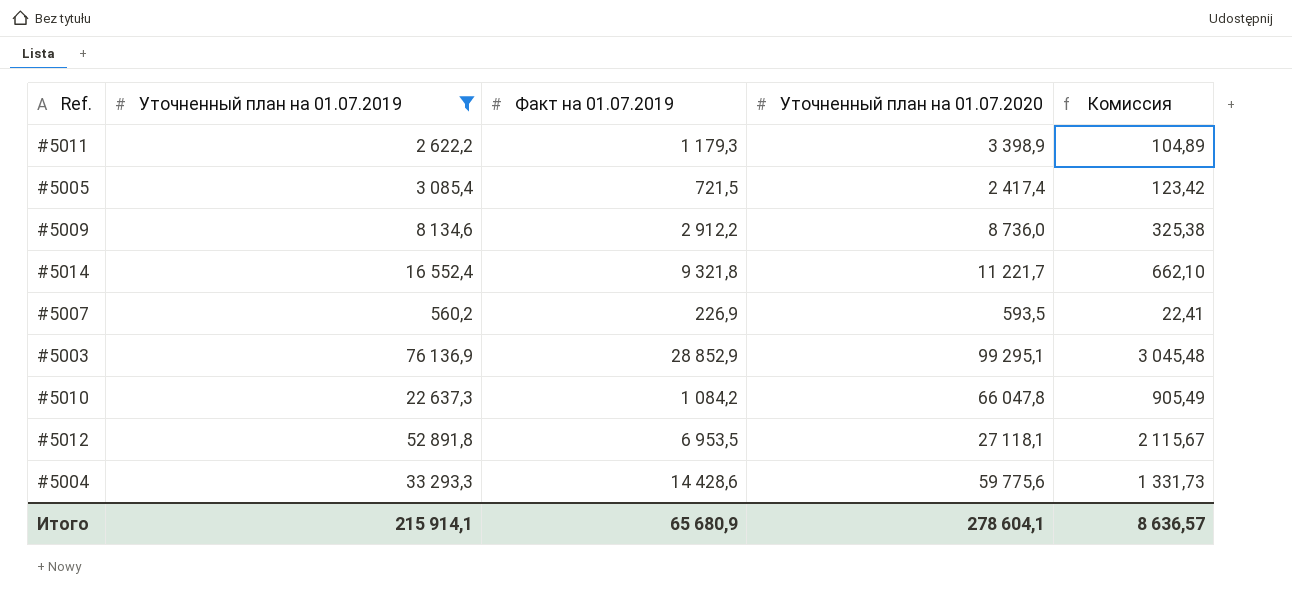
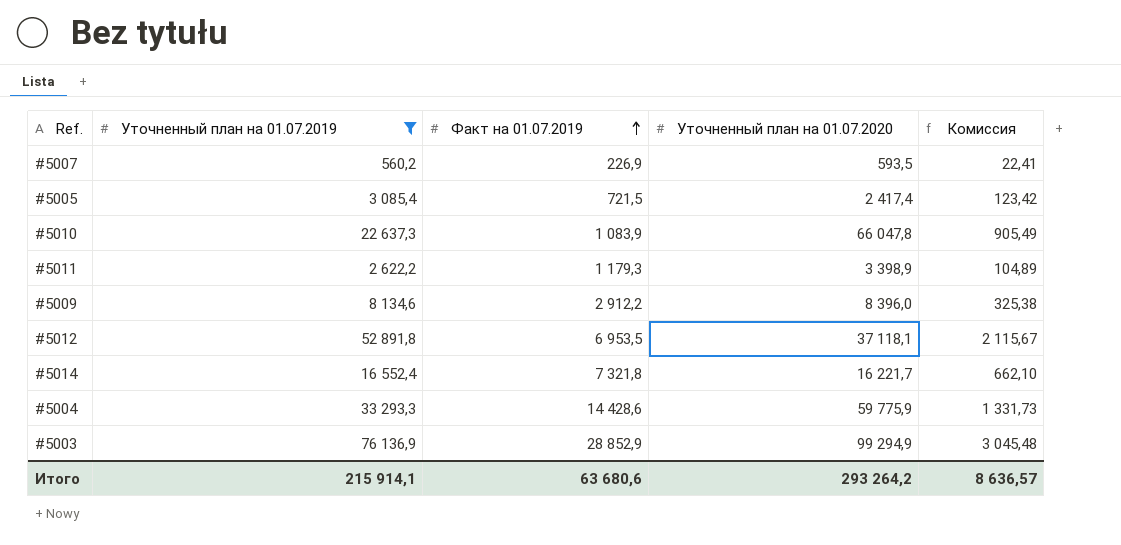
row order: none -> Факт на 01.07.2019 ascending
#5010 | Факт на 01.07.2019: 1 084,2 -> 1 083,9
#5009 | Уточненный план на 01.07.2020: 8 736,0 -> 8 396,0
#5012 | Уточненный план на 01.07.2020: 27 118,1 -> 37 118,1
#5014 | Факт на 01.07.2019: 9 321,8 -> 7 321,8
#5014 | Уточненный план на 01.07.2020: 11 221,7 -> 16 221,7
#5004 | Уточненный план на 01.07.2020: 59 775,6 -> 59 775,9
#5003 | Уточненный план на 01.07.2020: 99 295,1 -> 99 294,9
Итого | Факт на 01.07.2019: 65 680,9 -> 63 680,6
Итого | Уточненный план на 01.07.2020: 278 604,1 -> 293 264,2

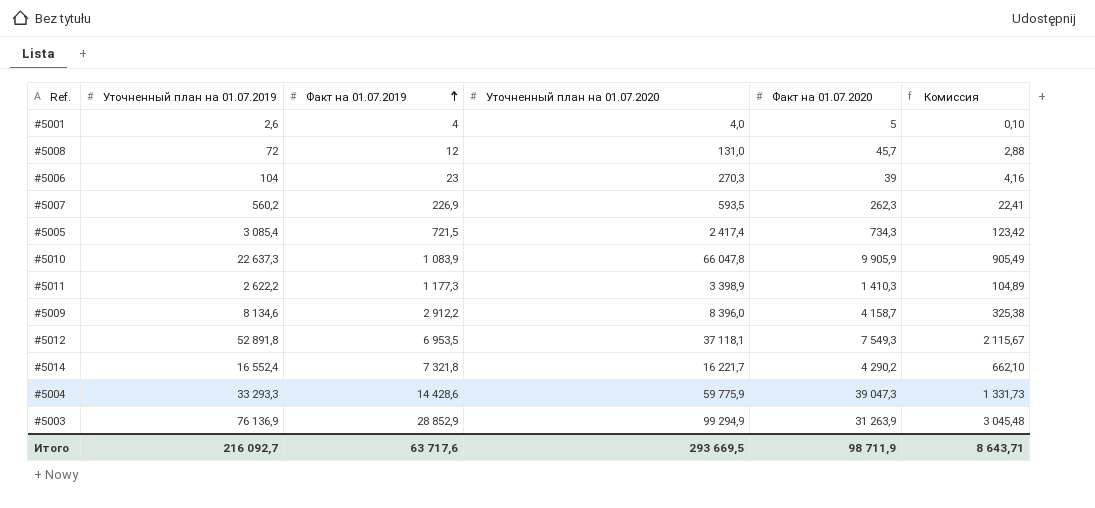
filter: Уточненный план на 01.07.2019 >= 560,2 -> none
column Факт на 01.07.2020 | position: none -> 5
#5011 | Факт на 01.07.2019: 1 179,3 -> 1 177,3
Итого | Уточненный план на 01.07.2019: 215 914,1 -> 216 092,7
Итого | Факт на 01.07.2019: 63 680,6 -> 63 717,6
Итого | Уточненный план на 01.07.2020: 293 264,2 -> 293 669,5
Итого | Комиссия: 8 636,57 -> 8 643,71

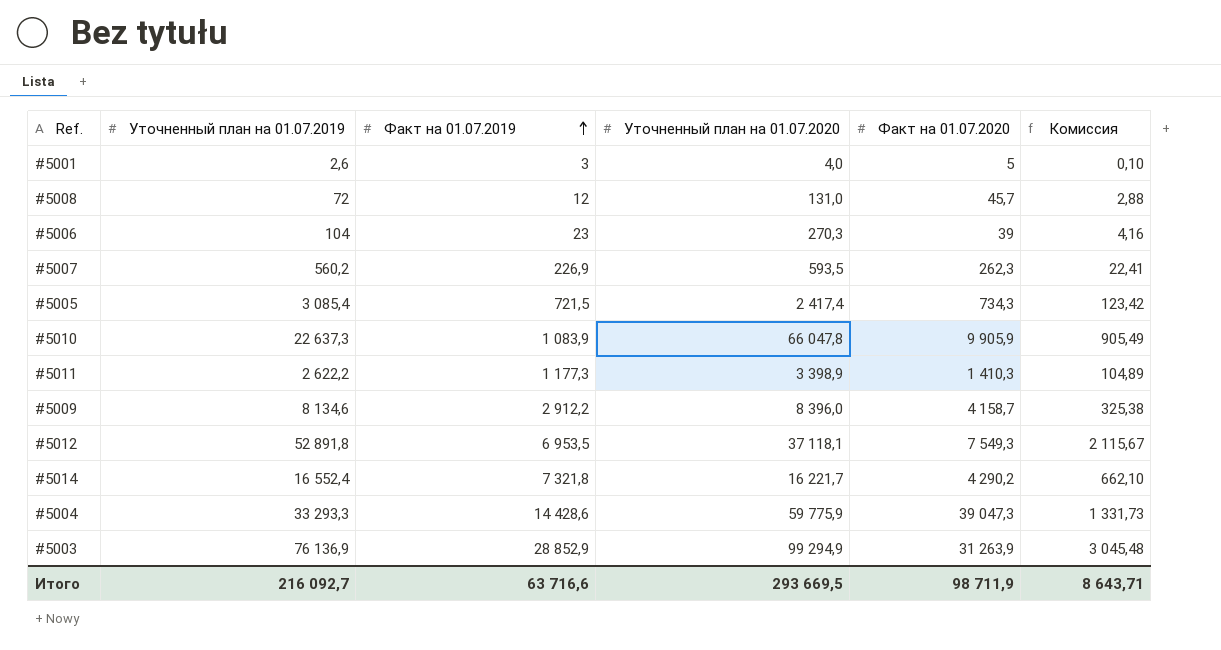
#5001 | Факт на 01.07.2019: 4 -> 3
Итого | Факт на 01.07.2019: 63 717,6 -> 63 716,6

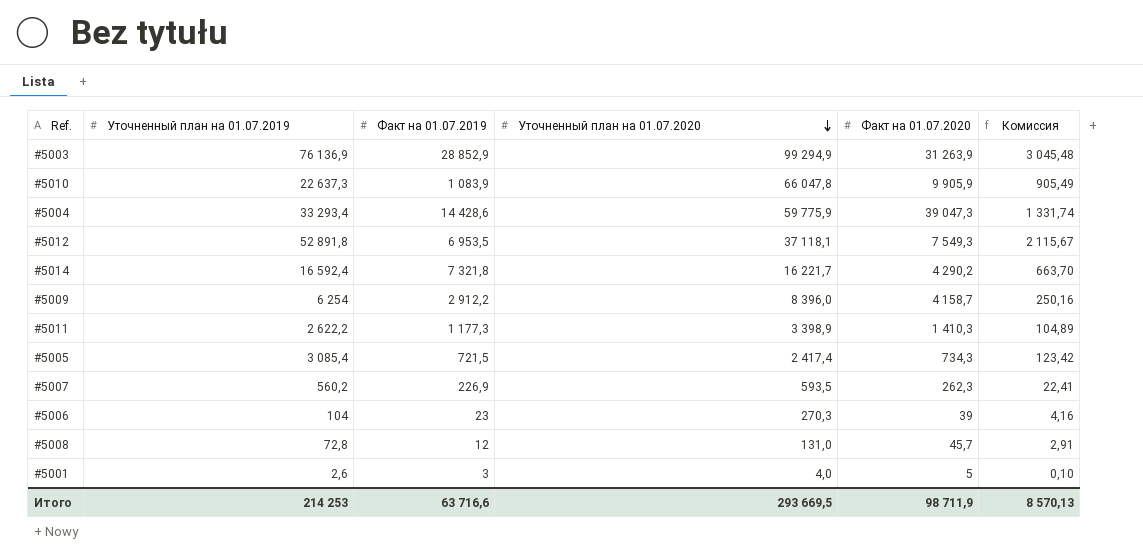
row order: Факт на 01.07.2019 ascending -> Уточненный план на 01.07.2020 descending
#5004 | Уточненный план на 01.07.2019: 33 293,3 -> 33 293,4
#5004 | Комиссия: 1 331,73 -> 1 331,74
#5014 | Уточненный план на 01.07.2019: 16 552,4 -> 16 592,4
#5014 | Комиссия: 662,10 -> 663,70
#5009 | Уточненный план на 01.07.2019: 8 134,6 -> 6 254
#5009 | Комиссия: 325,38 -> 250,16
#5008 | Уточненный план на 01.07.2019: 72 -> 72,8
#5008 | Комиссия: 2,88 -> 2,91
Итого | Уточненный план на 01.07.2019: 216 092,7 -> 214 253
Итого | Комиссия: 8 643,71 -> 8 570,13

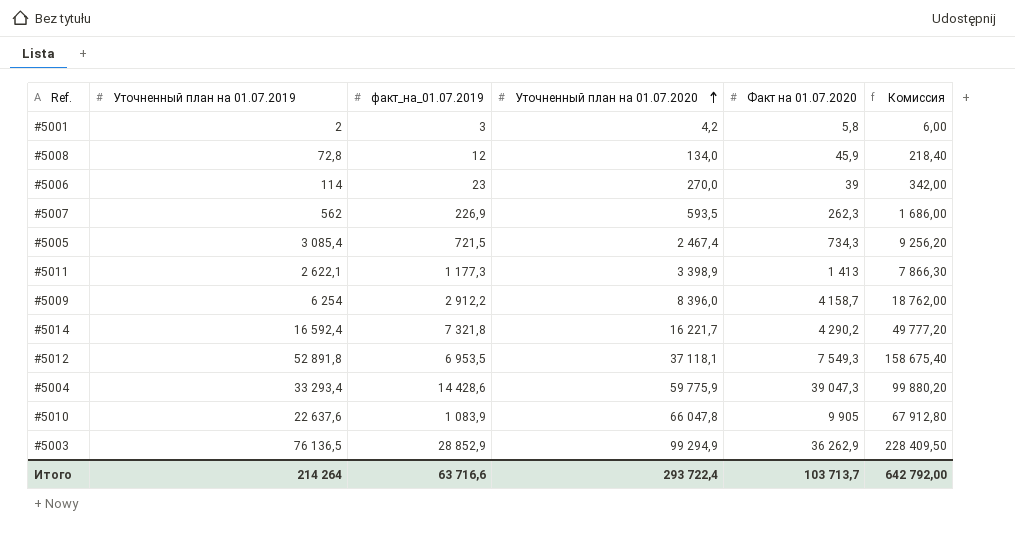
row order: Уточненный план на 01.07.2020 descending -> Уточненный план на 01.07.2020 ascending
column name: Факт на 01.07.2019 -> факт_на_01.07.2019
column Комиссия | formula: [Уточненный план на 01.07.2019] * 0,04 -> [Уточненный план на 01.07.2019] * 3
#5001 | Уточненный план на 01.07.2019: 2,6 -> 2
#5001 | Уточненный план на 01.07.2020: 4,0 -> 4,2
#5001 | Факт на 01.07.2020: 5 -> 5,8
#5008 | Уточненный план на 01.07.2020: 131,0 -> 134,0
#5008 | Факт на 01.07.2020: 45,7 -> 45,9
#5006 | Уточненный план на 01.07.2019: 104 -> 114
#5006 | Уточненный план на 01.07.2020: 270,3 -> 270,0
#5007 | Уточненный план на 01.07.2019: 560,2 -> 562
#5005 | Уточненный план на 01.07.2020: 2 417,4 -> 2 467,4
#5011 | Уточненный план на 01.07.2019: 2 622,2 -> 2 622,1
#5011 | Факт на 01.07.2020: 1 410,3 -> 1 413
#5010 | Уточненный план на 01.07.2019: 22 637,3 -> 22 637,6
#5010 | Факт на 01.07.2020: 9 905,9 -> 9 905
#5003 | Уточненный план на 01.07.2019: 76 136,9 -> 76 136,5
#5003 | Факт на 01.07.2020: 31 263,9 -> 36 262,9
Итого | Уточненный план на 01.07.2019: 214 253 -> 214 264
Итого | Уточненный план на 01.07.2020: 293 669,5 -> 293 722,4
Итого | Факт на 01.07.2020: 98 711,9 -> 103 713,7
Итого | Комиссия: 8 570,13 -> 642 792,00

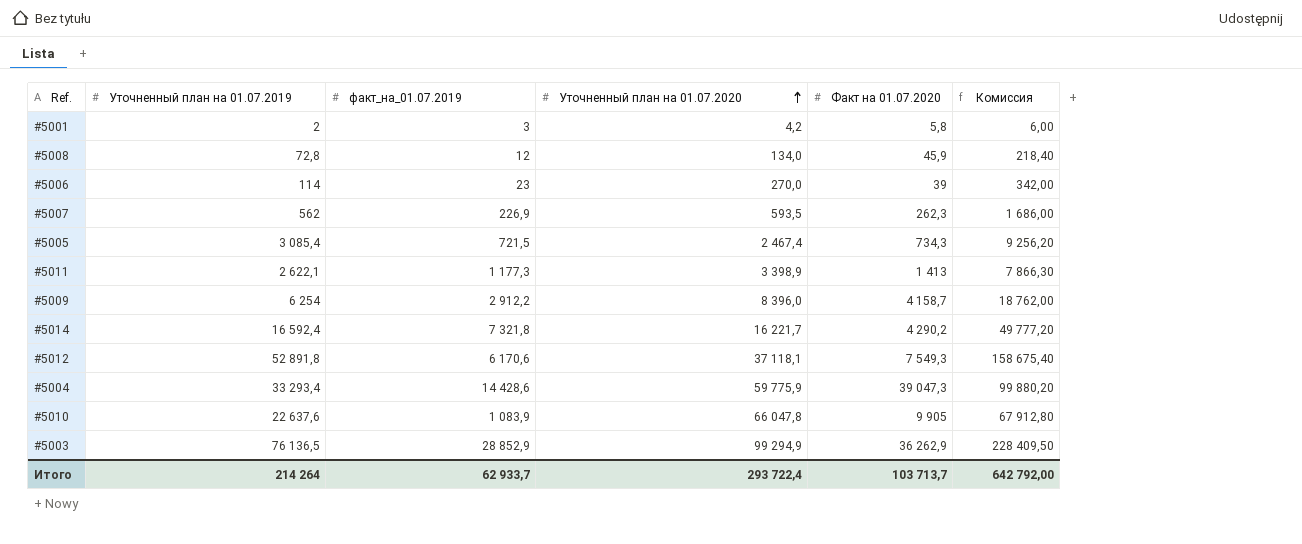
#5012 | факт_на_01.07.2019: 6 953,5 -> 6 170,6
Итого | факт_на_01.07.2019: 63 716,6 -> 62 933,7

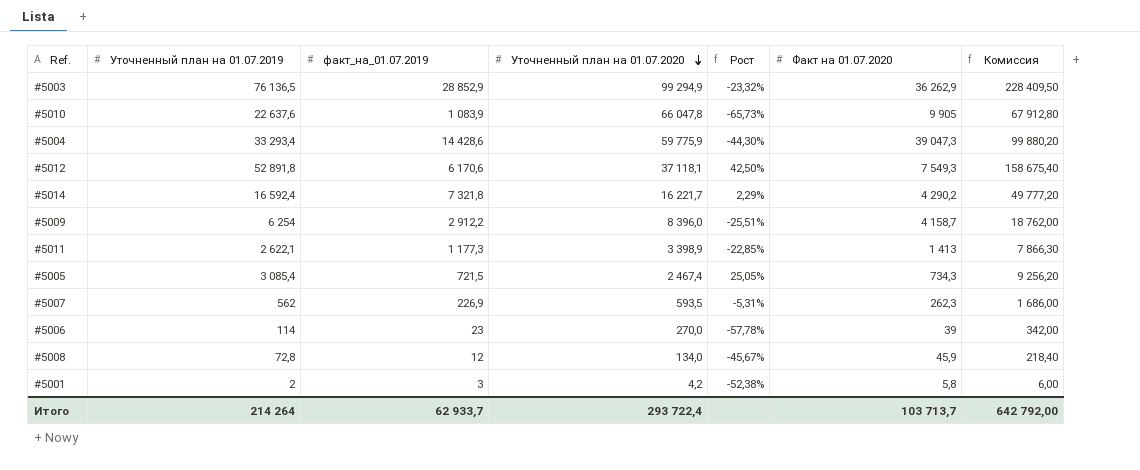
row order: Уточненный план на 01.07.2020 ascending -> Уточненный план на 01.07.2020 descending
column Рост | formula: none -> ([Уточненный план на 01.07.2019] - [Уточненный план на 01.07.2020]) / [Уточненный план на 01.07.2020]

